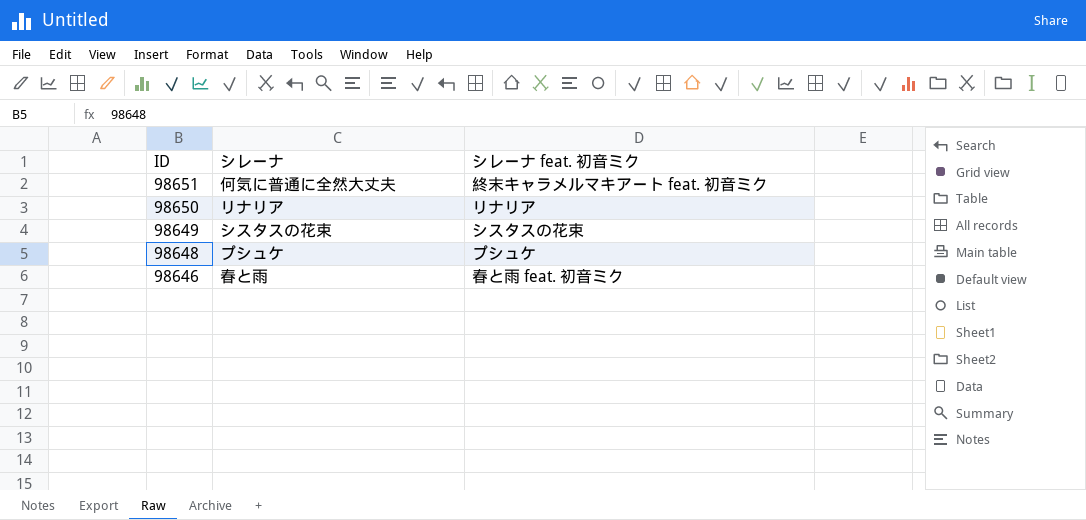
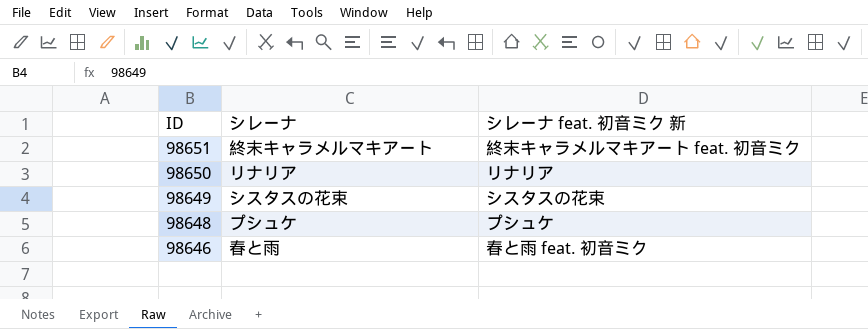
column name: シレーナ feat. 初音ミク -> シレーナ feat. 初音ミク 新
98651 | シレーナ: 何気に普通に全然大丈夫 -> 終末キャラメルマキアート

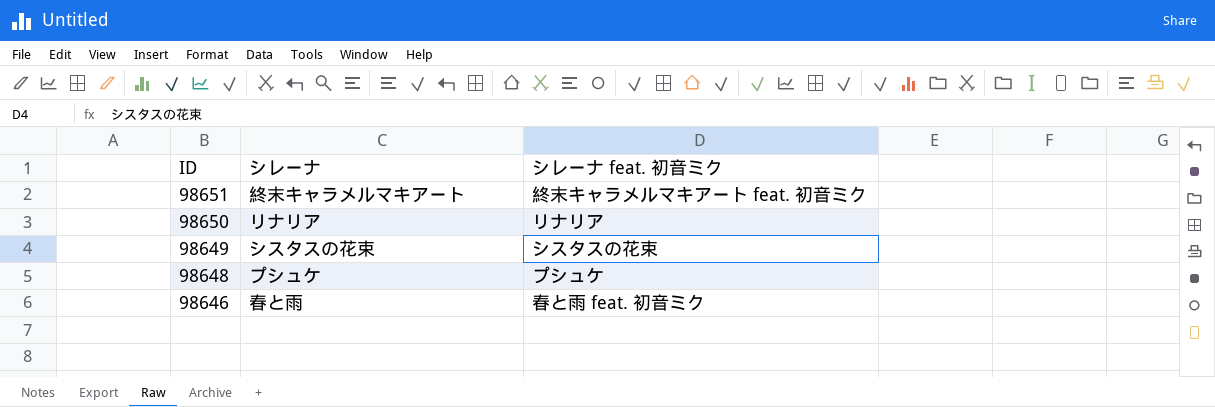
column name: シレーナ feat. 初音ミク 新 -> シレーナ feat. 初音ミク

